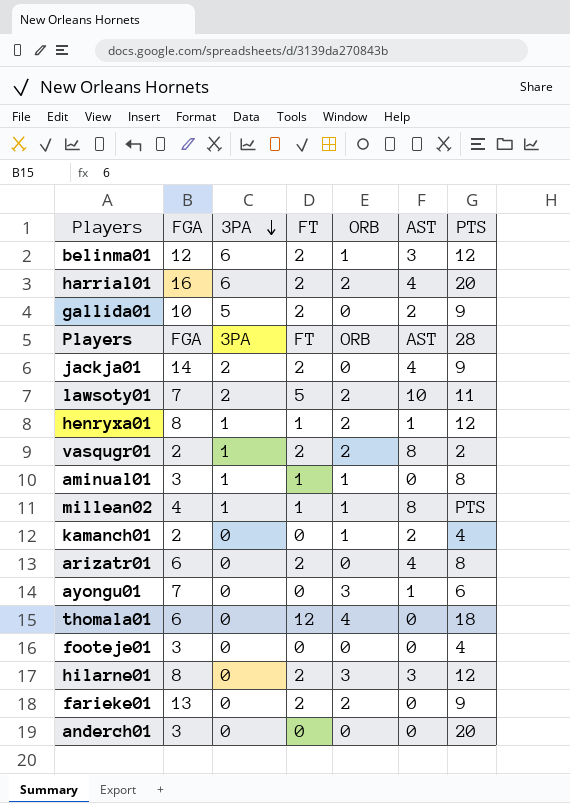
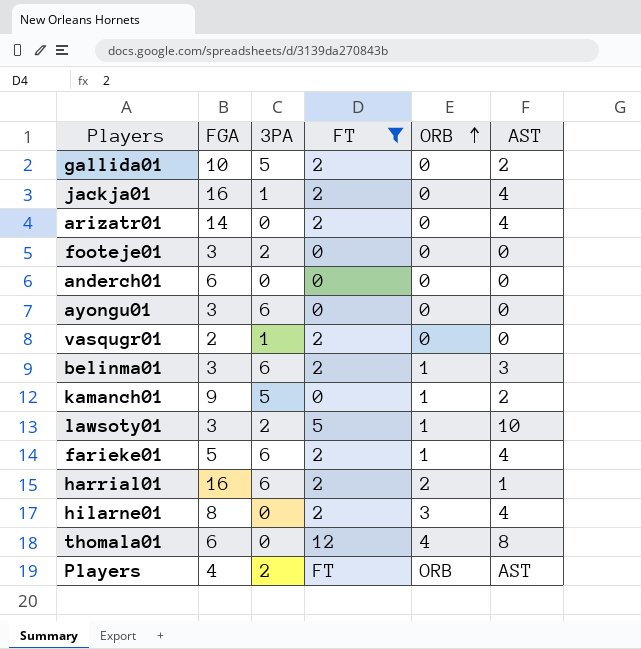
filter: none -> FT != 1
row order: 3PA descending -> ORB ascending
column PTS | position: 7 -> none
jackja01 | FGA: 14 -> 16
jackja01 | 3PA: 2 -> 1
arizatr01 | FGA: 6 -> 14
footeje01 | 3PA: 0 -> 2
anderch01 | FGA: 3 -> 6
ayongu01 | FGA: 7 -> 3
ayongu01 | 3PA: 0 -> 6
ayongu01 | ORB: 3 -> 0
ayongu01 | AST: 1 -> 0
vasqugr01 | ORB: 2 -> 0
vasqugr01 | AST: 8 -> 0
belinma01 | FGA: 12 -> 3
kamanch01 | FGA: 2 -> 9
kamanch01 | 3PA: 0 -> 5
lawsoty01 | FGA: 7 -> 3
lawsoty01 | ORB: 2 -> 1
farieke01 | FGA: 13 -> 5
farieke01 | 3PA: 0 -> 6
farieke01 | ORB: 2 -> 1
farieke01 | AST: 0 -> 4
harrial01 | AST: 4 -> 1
hilarne01 | AST: 3 -> 4
thomala01 | AST: 0 -> 8
Players | FGA: FGA -> 4
Players | 3PA: 3PA -> 2

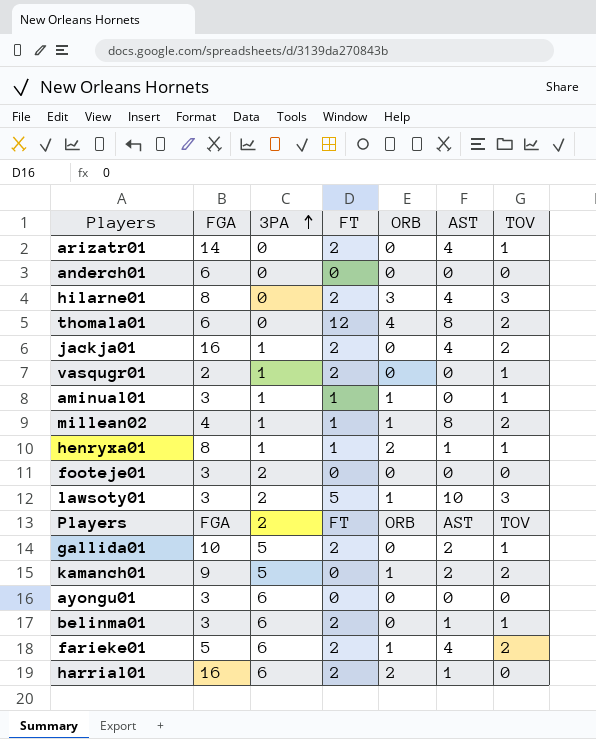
filter: FT != 1 -> none
row order: ORB ascending -> 3PA ascending
column TOV | position: none -> 7
Players | FGA: 4 -> FGA
belinma01 | ORB: 1 -> 0
belinma01 | AST: 3 -> 1

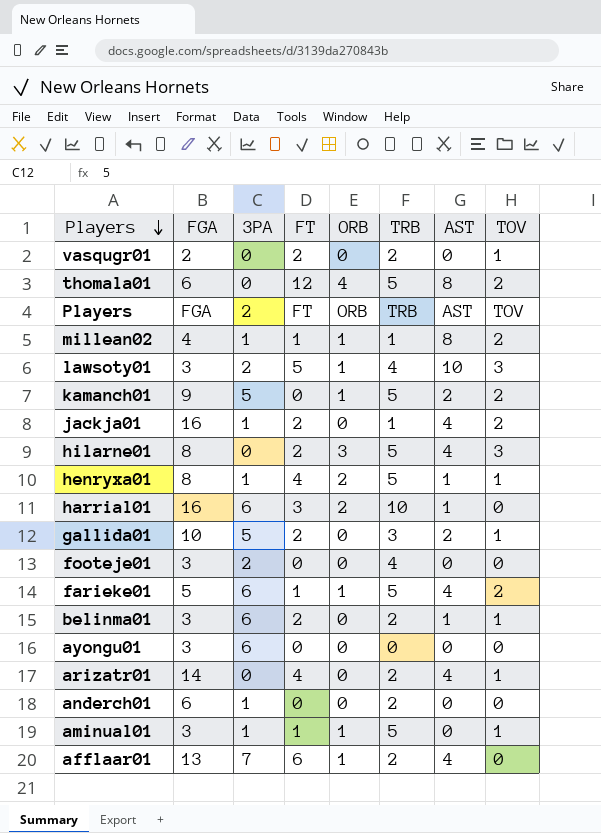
row order: 3PA ascending -> Players descending
column TRB | position: none -> 6
vasqugr01 | 3PA: 1 -> 0
henryxa01 | FT: 1 -> 4
harrial01 | FT: 2 -> 3
farieke01 | FT: 2 -> 1
arizatr01 | FT: 2 -> 4
anderch01 | 3PA: 0 -> 1
row afflaar01: none -> 13 | 7 | 6 | 1 | 2 | 4 | 0

